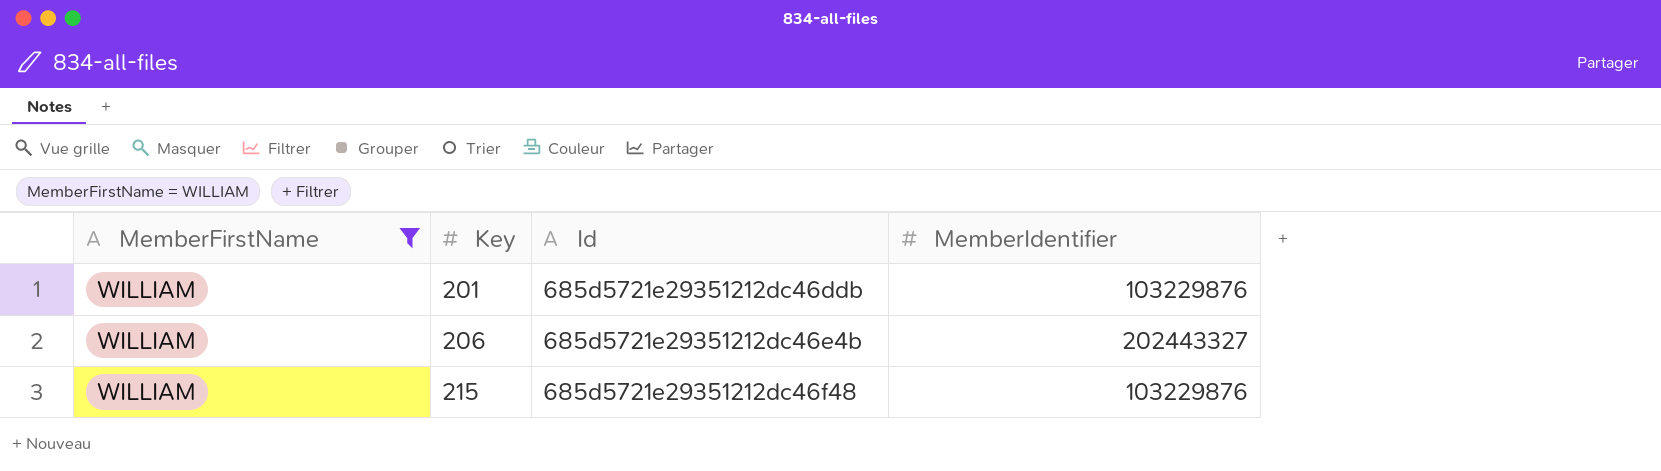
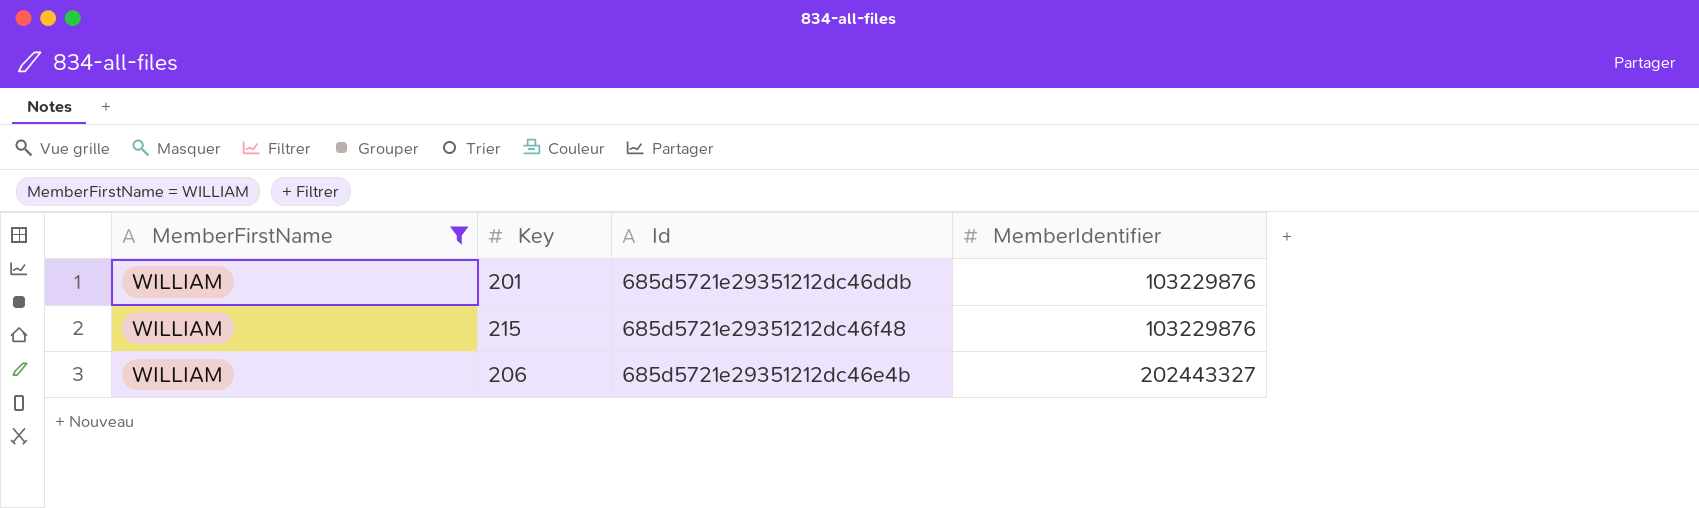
row order: Key ascending -> MemberIdentifier ascending

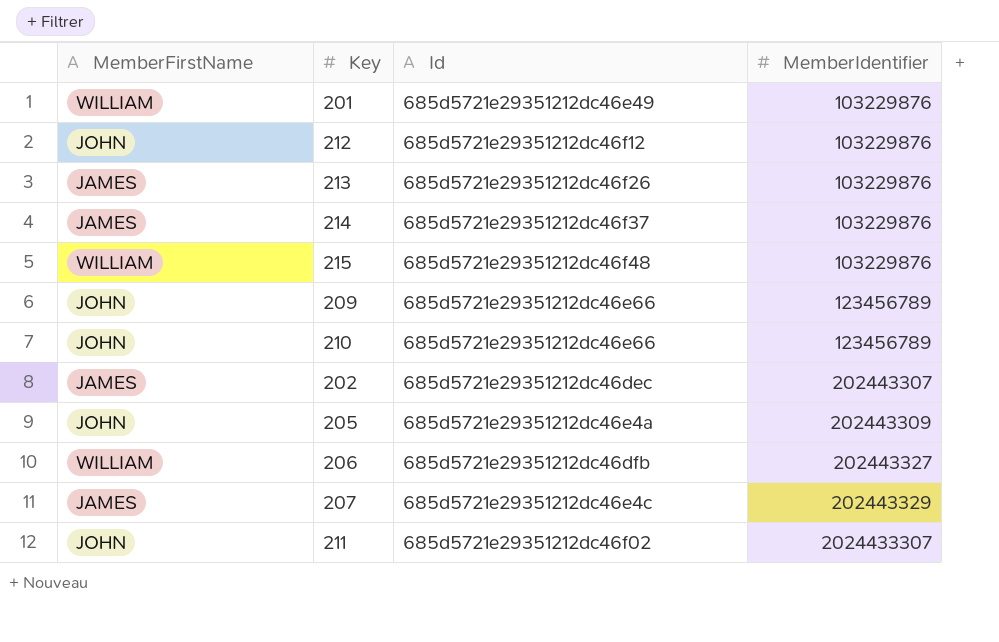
filter: MemberFirstName = WILLIAM -> none
201 | Id: 685d5721e29351212dc46ddb -> 685d5721e29351212dc46e49
206 | Id: 685d5721e29351212dc46e4b -> 685d5721e29351212dc46dfb

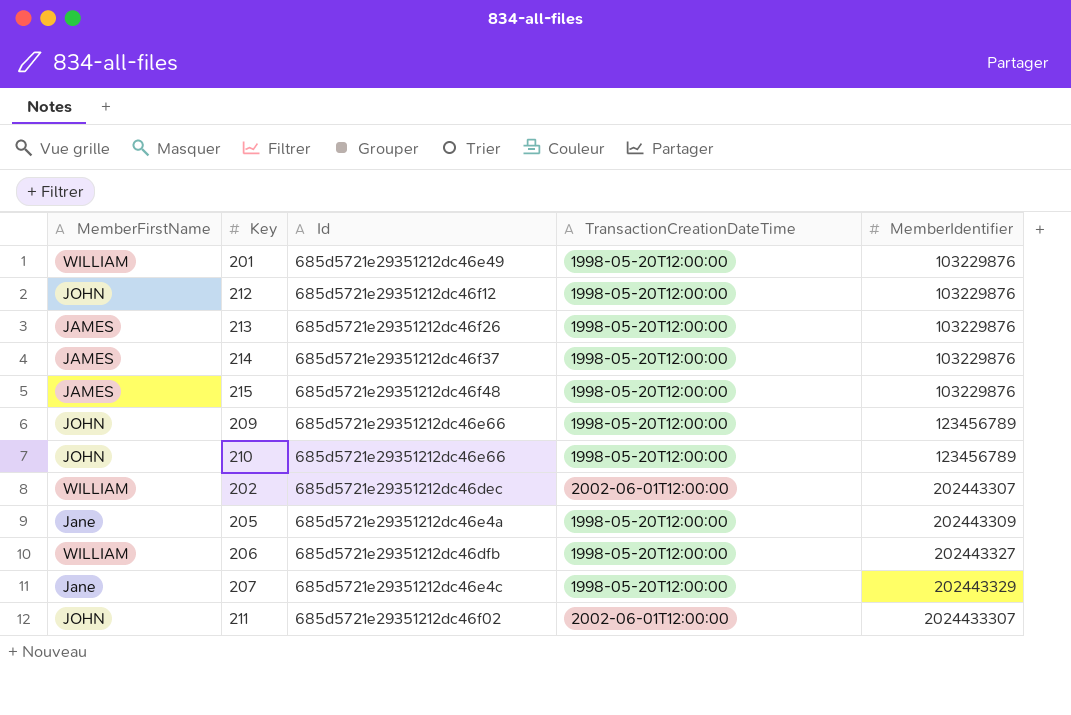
column TransactionCreationDateTime | position: none -> 4
215 | MemberFirstName: WILLIAM -> JAMES
202 | MemberFirstName: JAMES -> WILLIAM
205 | MemberFirstName: JOHN -> Jane
207 | MemberFirstName: JAMES -> Jane

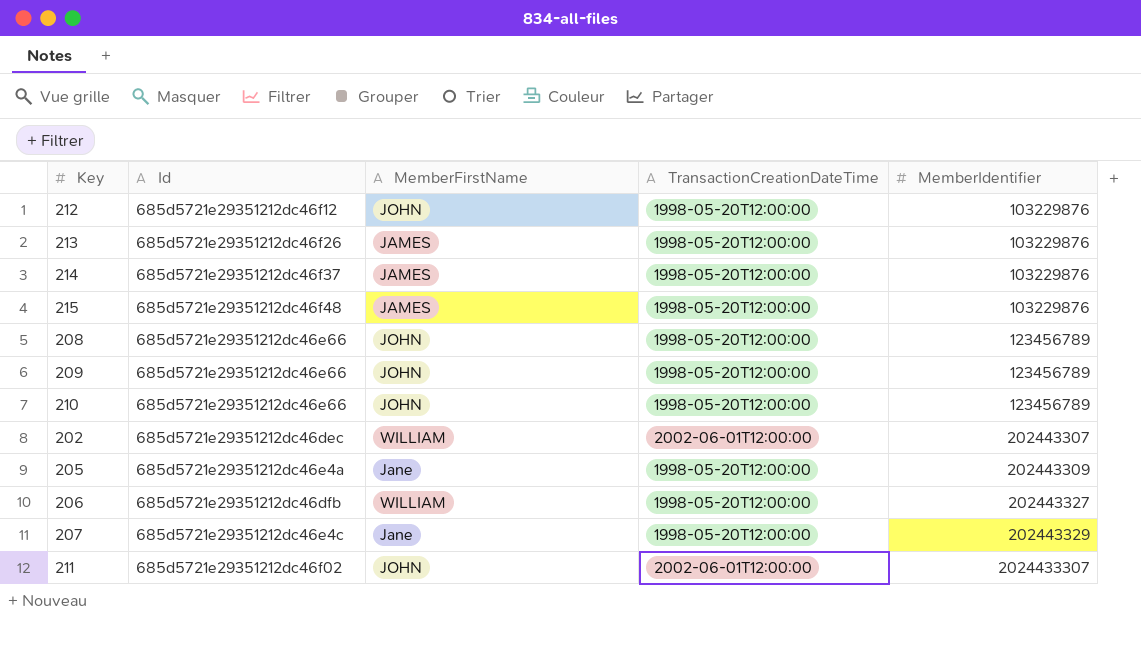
column MemberFirstName | position: 1 -> 3
row 201: WILLIAM | 685d5721e29351212dc46e49 | 1998-05-20T12:00:00 | 103229876 -> none
row 208: none -> 685d5721e29351212dc46e66 | JOHN | 1998-05-20T12:00:00 | 123456789

